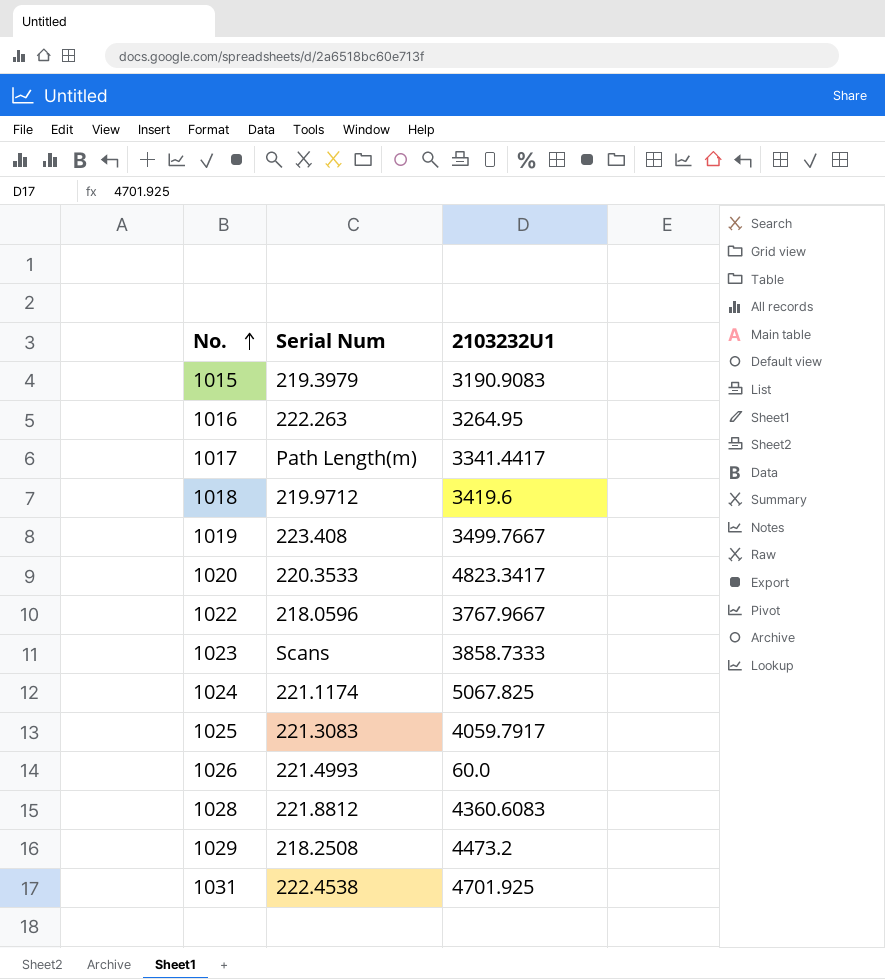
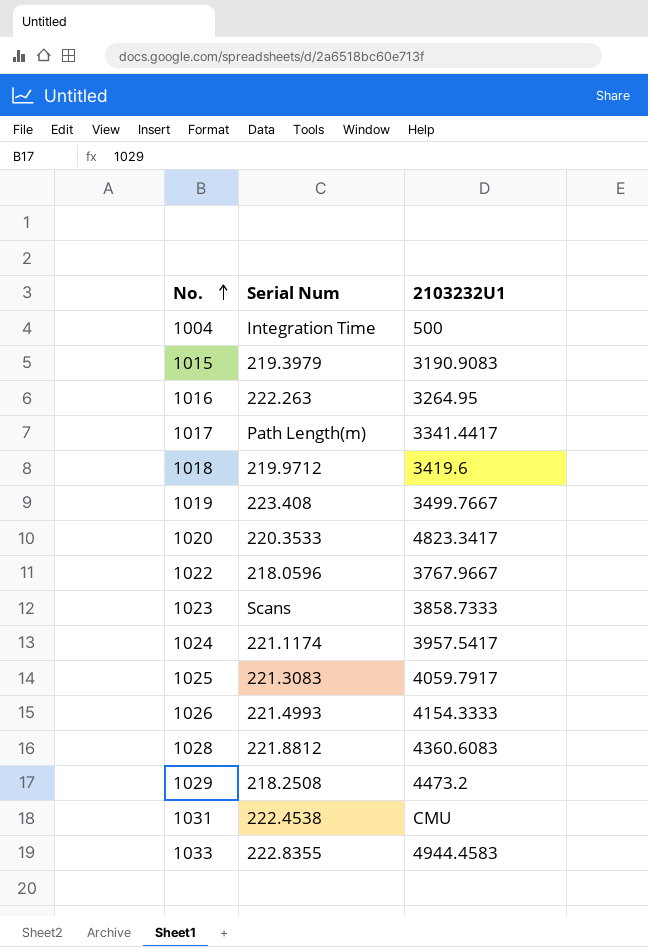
row 1004: none -> Integration Time | 500
1024 | 2103232U1: 5067.825 -> 3957.5417
1026 | 2103232U1: 60.0 -> 4154.3333
1031 | 2103232U1: 4701.925 -> CMU
row 1033: none -> 222.8355 | 4944.4583

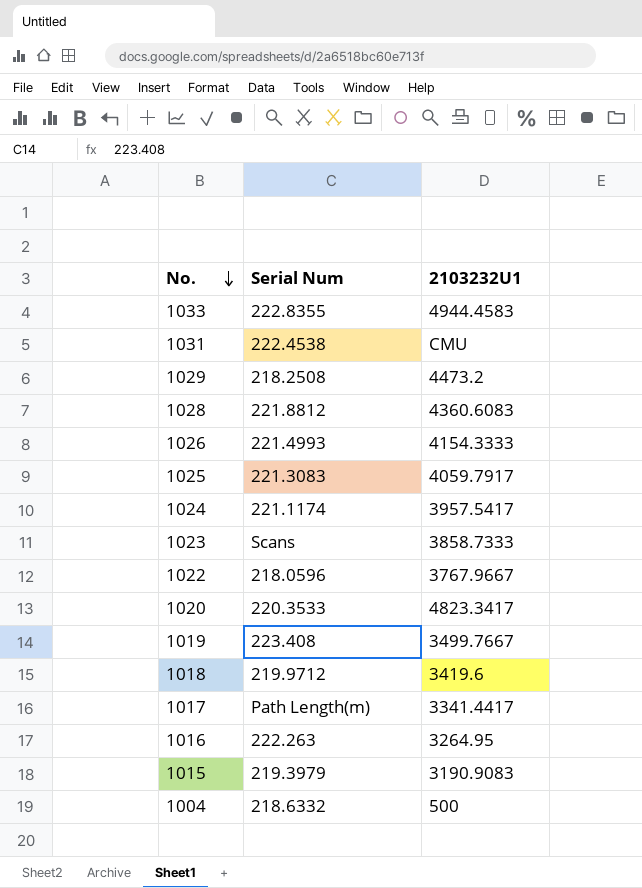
row order: No. ascending -> No. descending
1004 | Serial Num: Integration Time -> 218.6332

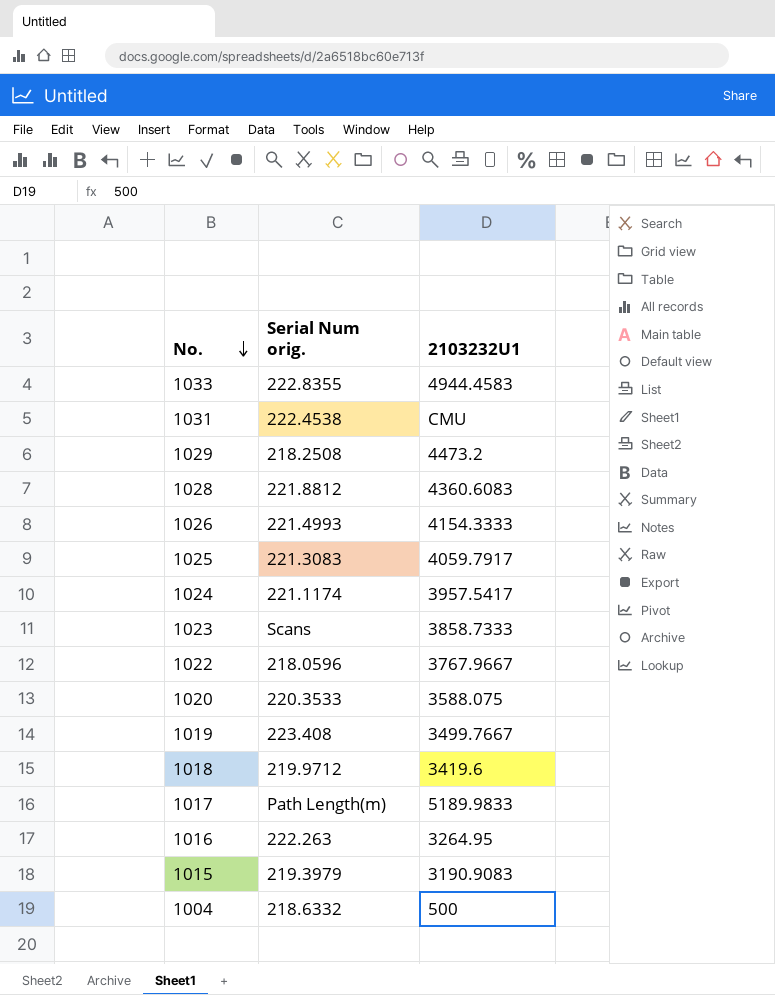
column name: Serial Num -> Serial Num orig.
1020 | 2103232U1: 4823.3417 -> 3588.075
1017 | 2103232U1: 3341.4417 -> 5189.9833

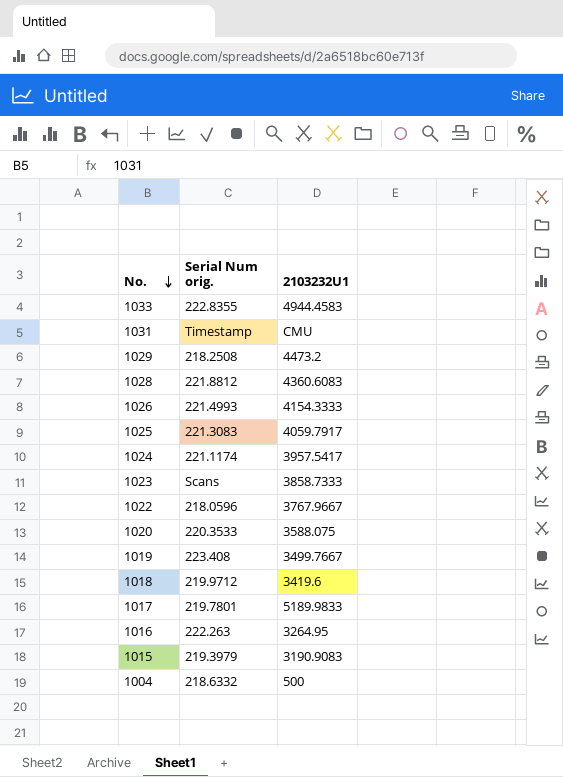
1031 | Serial Num orig.: 222.4538 -> Timestamp
1017 | Serial Num orig.: Path Length(m) -> 219.7801

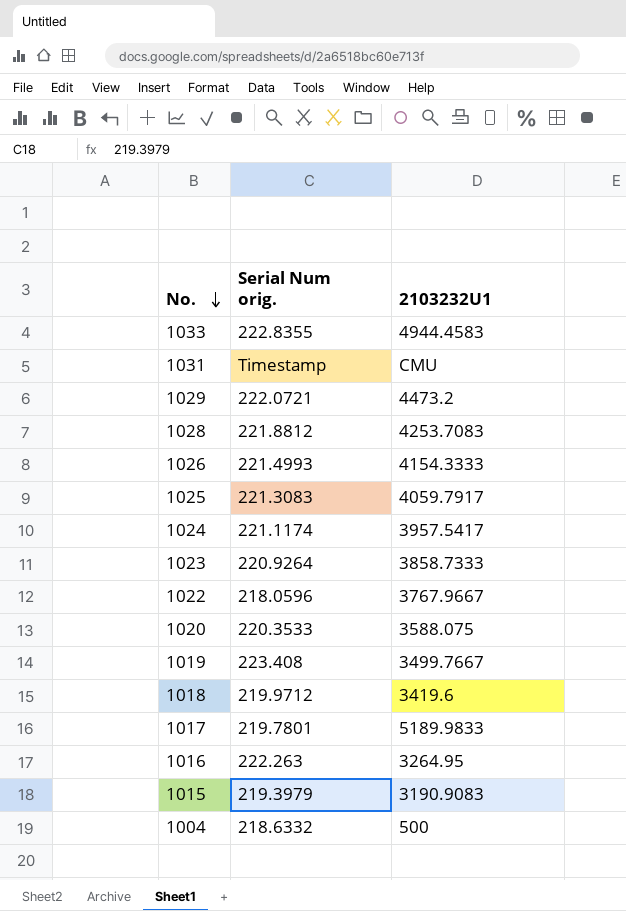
1029 | Serial Num orig.: 218.2508 -> 222.0721
1028 | 2103232U1: 4360.6083 -> 4253.7083
1023 | Serial Num orig.: Scans -> 220.9264

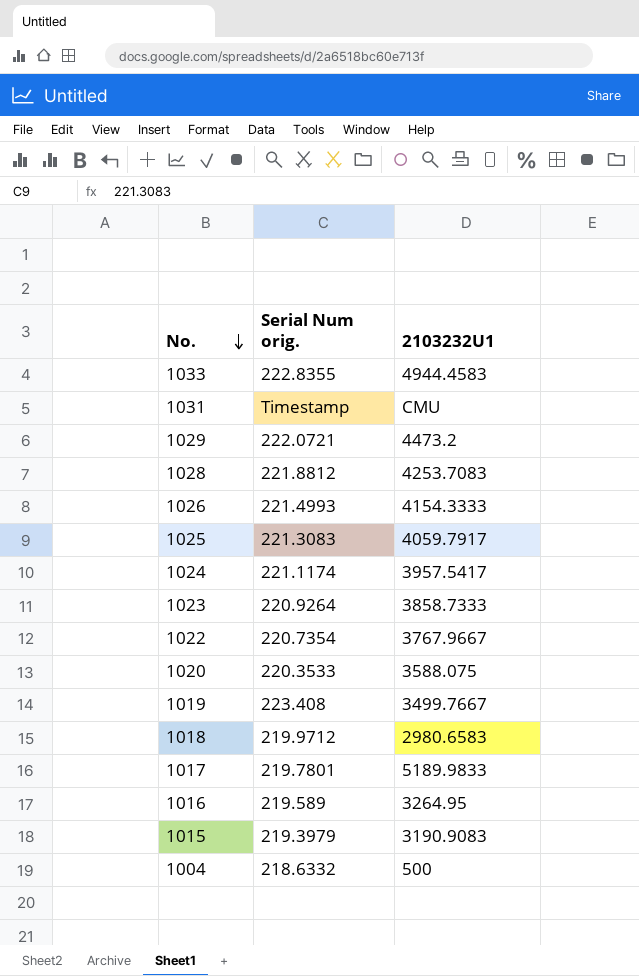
1022 | Serial Num orig.: 218.0596 -> 220.7354
1018 | 2103232U1: 3419.6 -> 2980.6583
1016 | Serial Num orig.: 222.263 -> 219.589

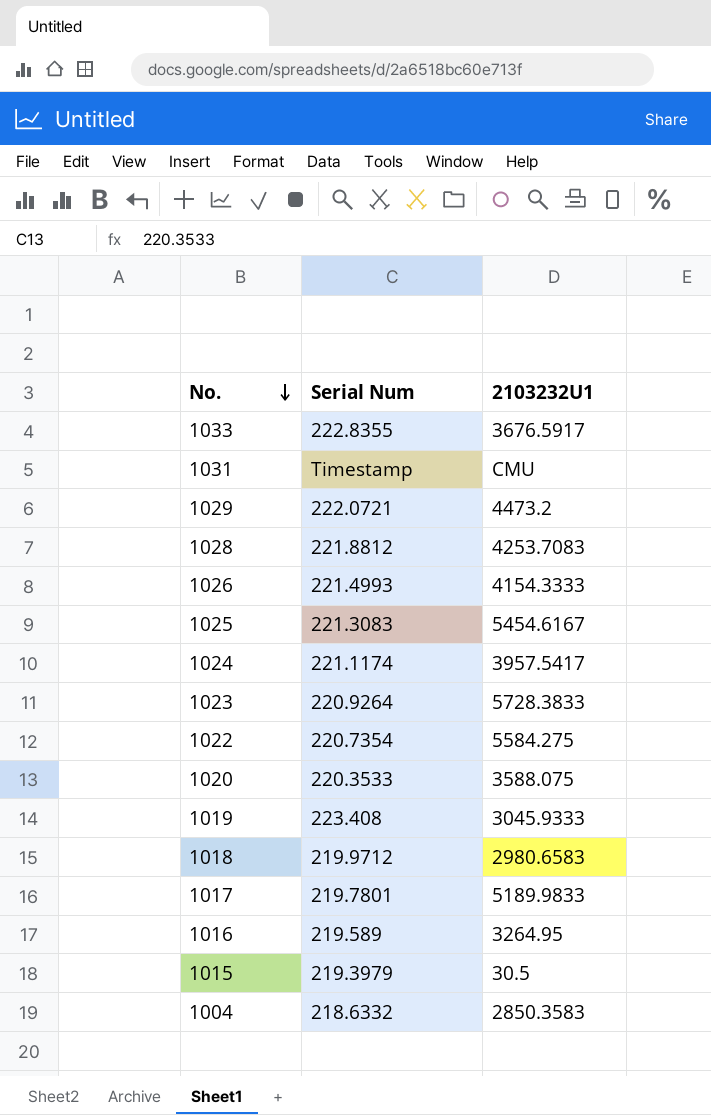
column name: Serial Num orig. -> Serial Num
1033 | 2103232U1: 4944.4583 -> 3676.5917
1025 | 2103232U1: 4059.7917 -> 5454.6167
1023 | 2103232U1: 3858.7333 -> 5728.3833
1022 | 2103232U1: 3767.9667 -> 5584.275
1019 | 2103232U1: 3499.7667 -> 3045.9333
1015 | 2103232U1: 3190.9083 -> 30.5
1004 | 2103232U1: 500 -> 2850.3583

